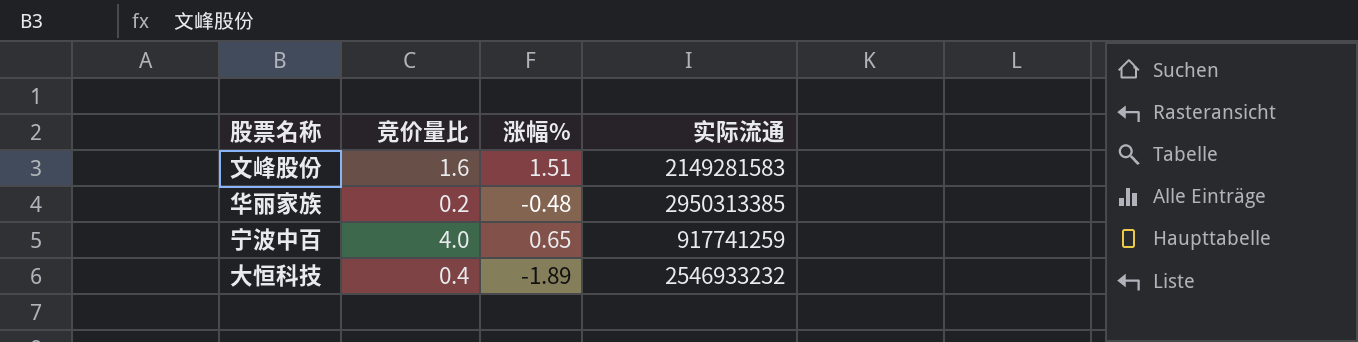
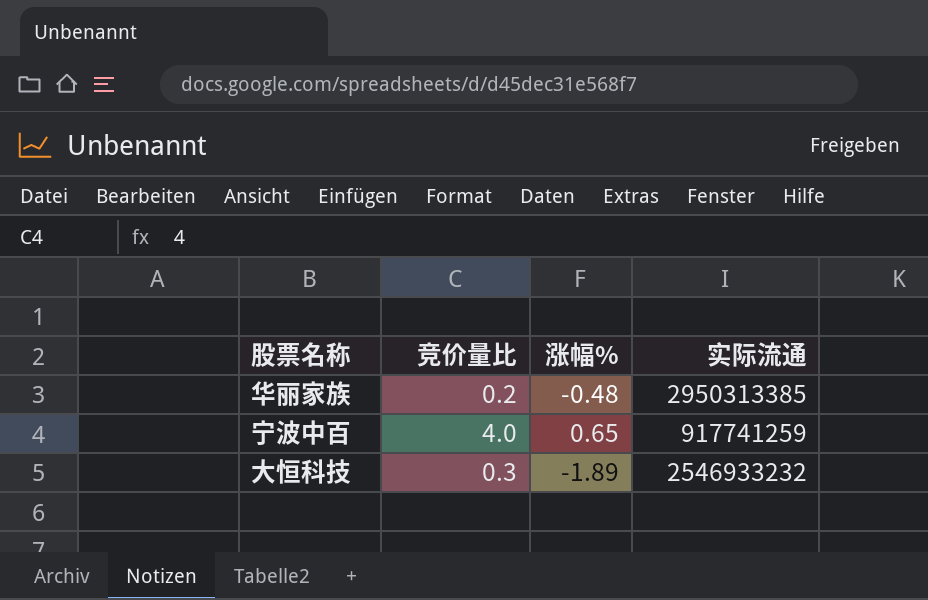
row 文峰股份: 1.6 | 1.51 | 2149281583 -> none
大恒科技 | 竞价量比: 0.4 -> 0.3

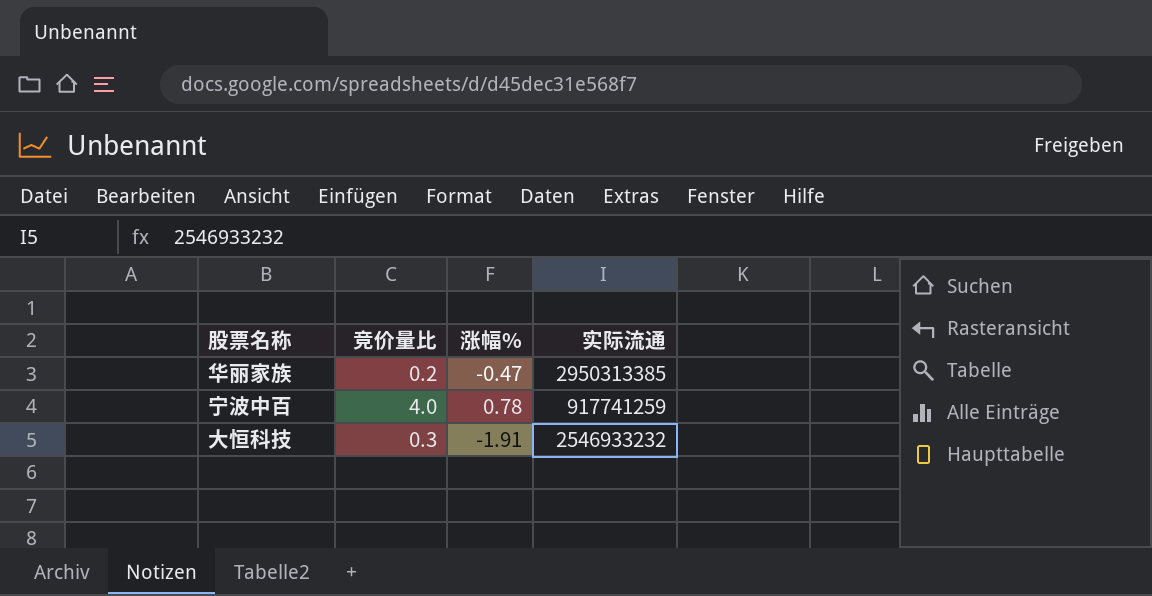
华丽家族 | 涨幅%: -0.48 -> -0.47
宁波中百 | 涨幅%: 0.65 -> 0.78
大恒科技 | 涨幅%: -1.89 -> -1.91

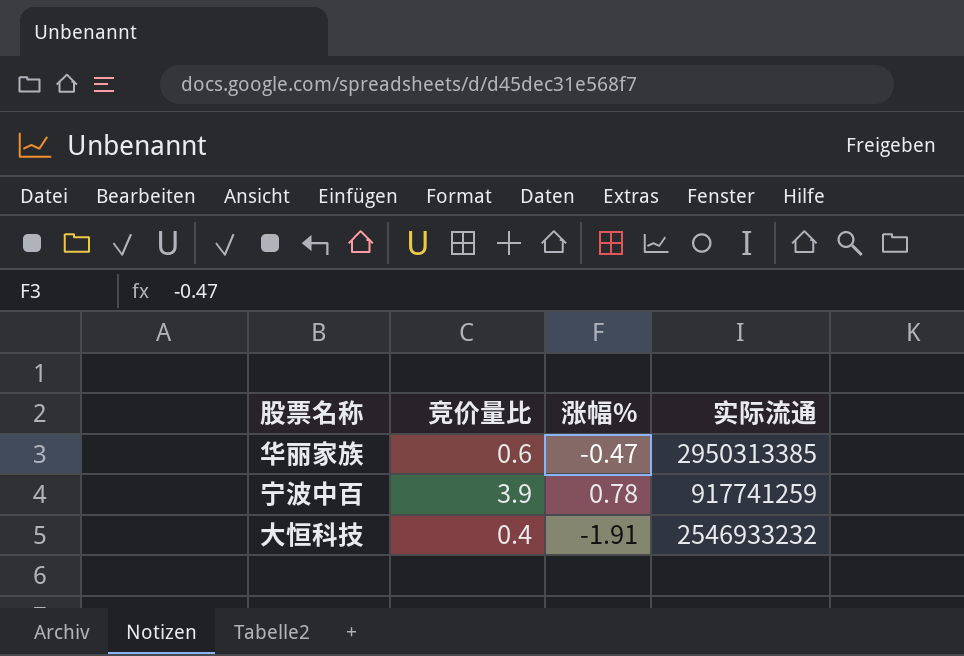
华丽家族 | 竞价量比: 0.2 -> 0.6
宁波中百 | 竞价量比: 4.0 -> 3.9
大恒科技 | 竞价量比: 0.3 -> 0.4

